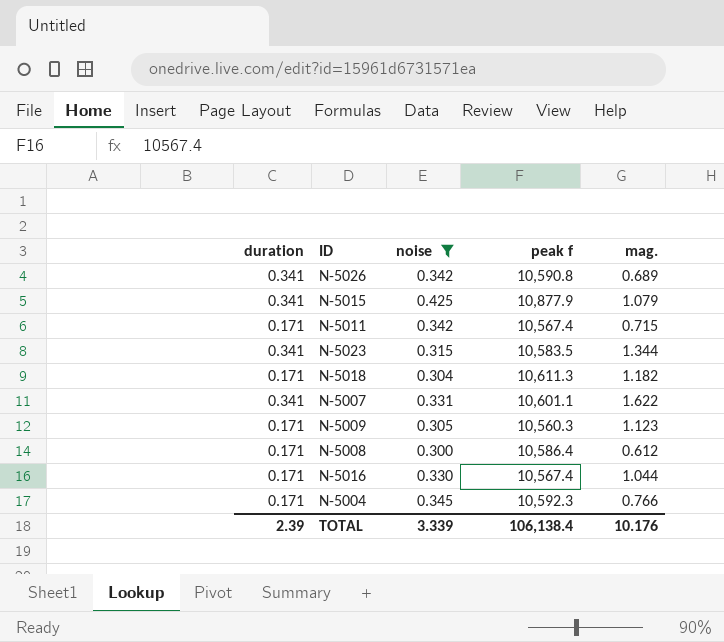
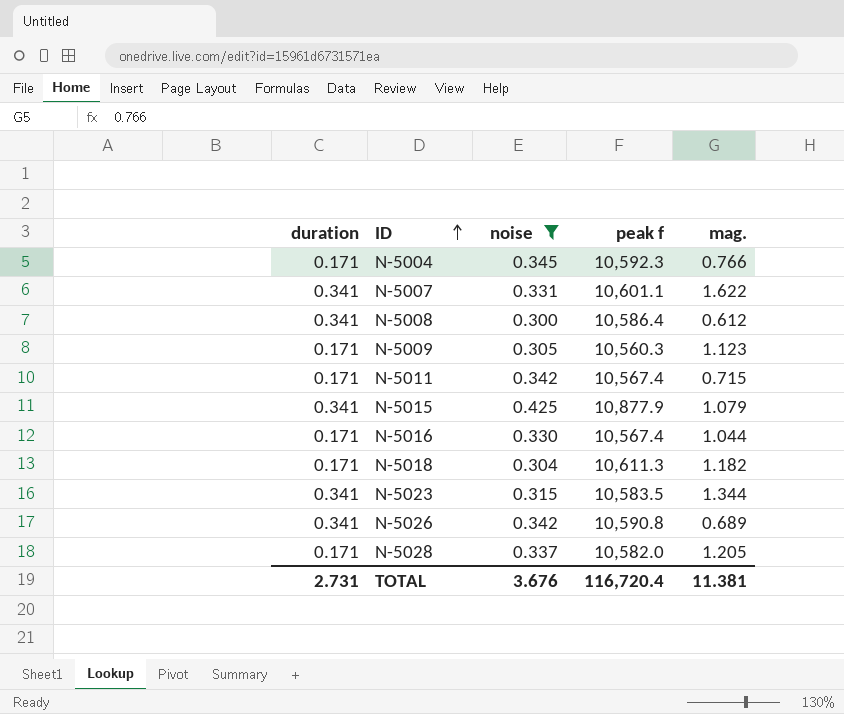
row order: none -> ID ascending
N-5008 | duration: 0.171 -> 0.341
row N-5028: none -> 0.171 | 0.337 | 10,582.0 | 1.205
TOTAL | duration: 2.39 -> 2.731
TOTAL | noise: 3.339 -> 3.676
TOTAL | peak f: 106,138.4 -> 116,720.4
TOTAL | mag.: 10.176 -> 11.381

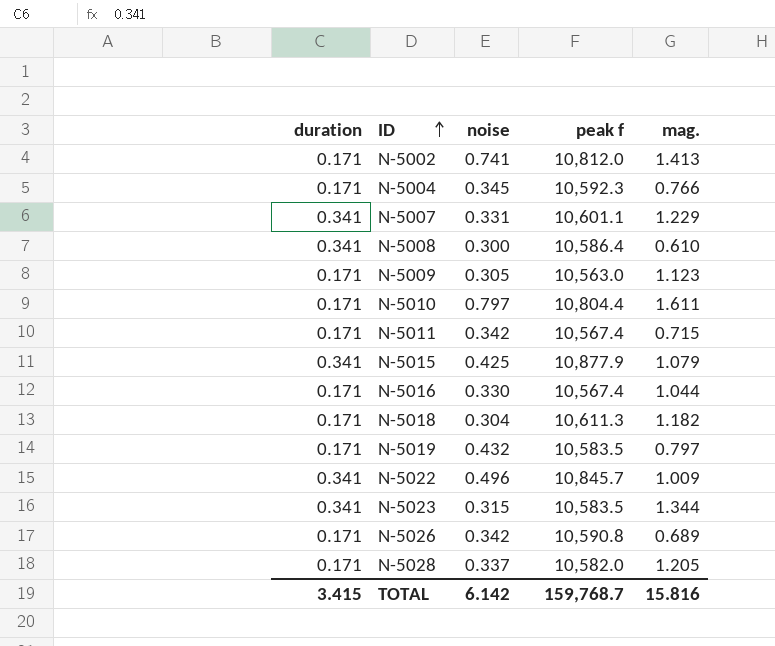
filter: noise <= 0.425 -> none
N-5007 | mag.: 1.622 -> 1.229
N-5008 | mag.: 0.612 -> 0.610
N-5009 | peak f: 10,560.3 -> 10,563.0
N-5026 | duration: 0.341 -> 0.171
TOTAL | duration: 2.731 -> 3.415
TOTAL | noise: 3.676 -> 6.142
TOTAL | peak f: 116,720.4 -> 159,768.7
TOTAL | mag.: 11.381 -> 15.816

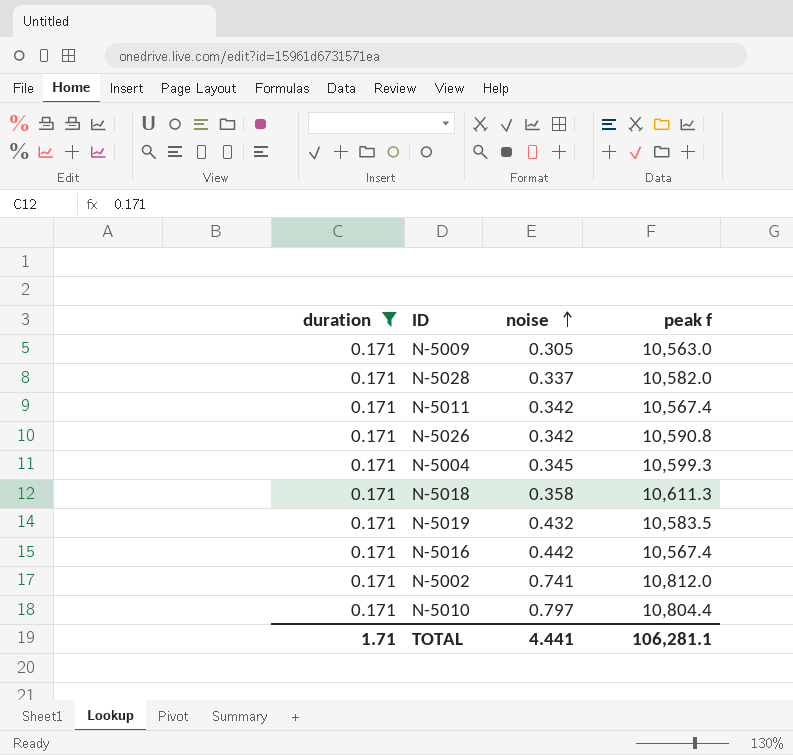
filter: none -> duration = 0.171
row order: ID ascending -> noise ascending
column mag. | position: 5 -> none
N-5004 | peak f: 10,592.3 -> 10,599.3
N-5018 | noise: 0.304 -> 0.358
N-5016 | noise: 0.330 -> 0.442
TOTAL | duration: 3.415 -> 1.71
TOTAL | noise: 6.142 -> 4.441
TOTAL | peak f: 159,768.7 -> 106,281.1

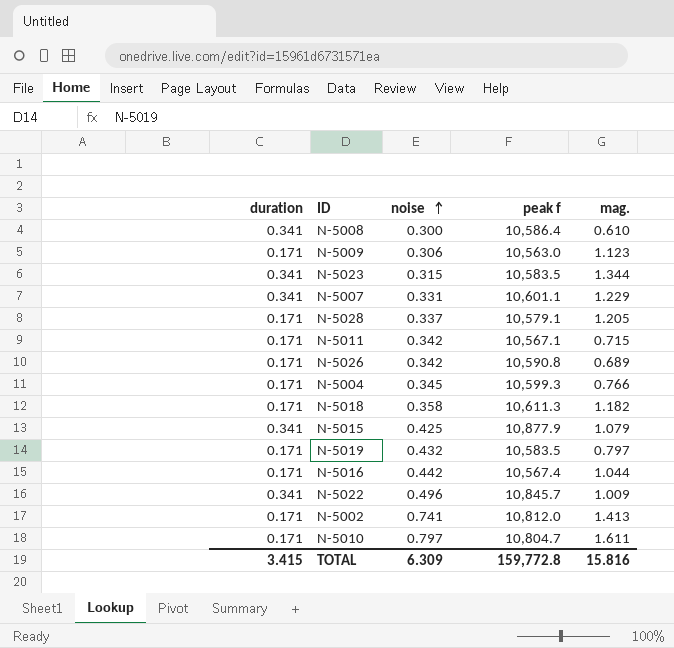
filter: duration = 0.171 -> none
column mag. | position: none -> 5
N-5009 | noise: 0.305 -> 0.306
N-5028 | peak f: 10,582.0 -> 10,579.1
N-5011 | peak f: 10,567.4 -> 10,567.1
N-5010 | peak f: 10,804.4 -> 10,804.7
TOTAL | duration: 1.71 -> 3.415
TOTAL | noise: 4.441 -> 6.309
TOTAL | peak f: 106,281.1 -> 159,772.8

